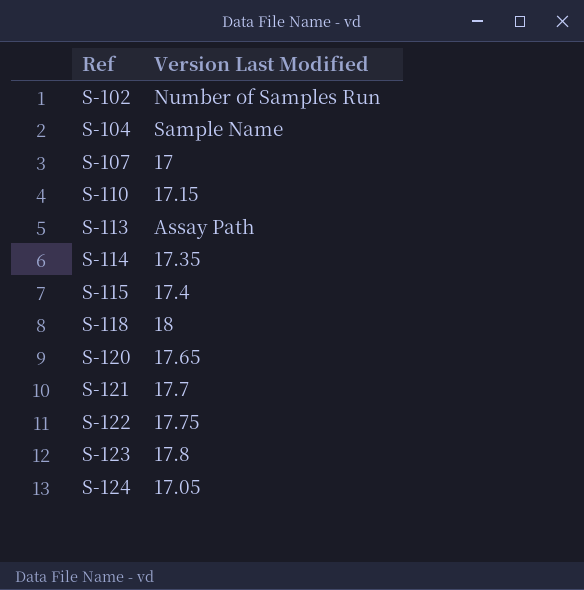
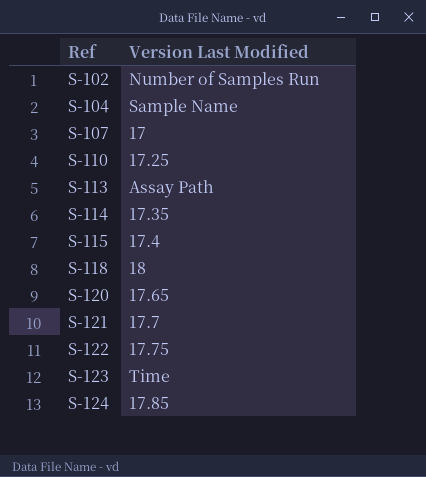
S-110 | Version Last Modified: 17.15 -> 17.25
S-123 | Version Last Modified: 17.8 -> Time
S-124 | Version Last Modified: 17.05 -> 17.85

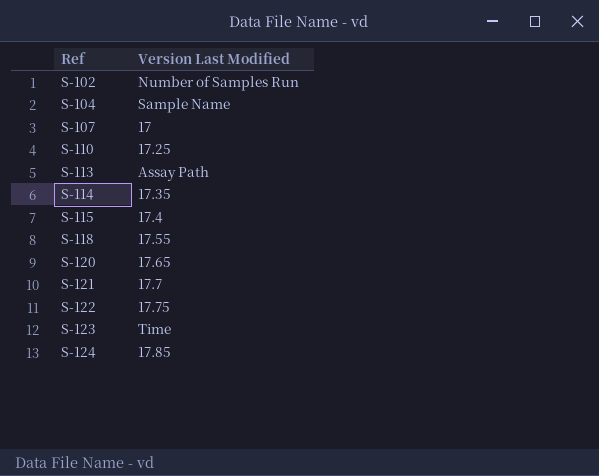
S-118 | Version Last Modified: 18 -> 17.55

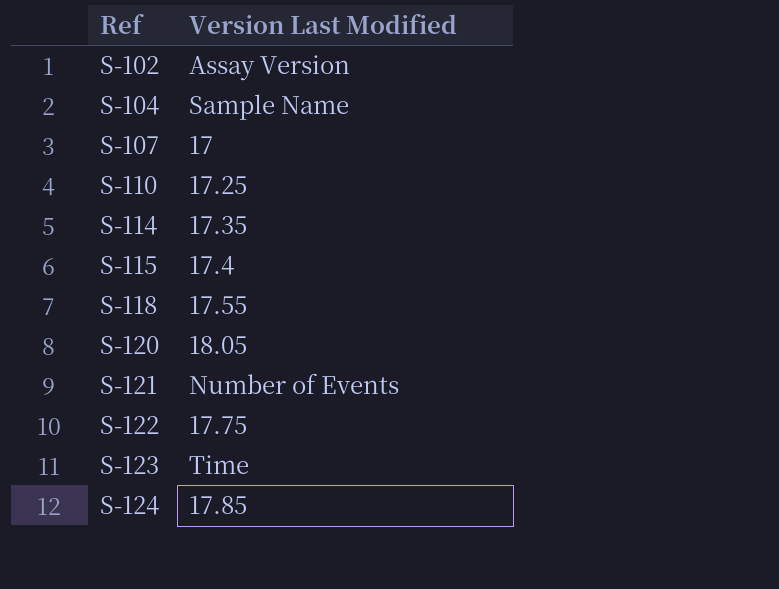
row S-113: Assay Path -> none
S-102 | Version Last Modified: Number of Samples Run -> Assay Version
S-120 | Version Last Modified: 17.65 -> 18.05
S-121 | Version Last Modified: 17.7 -> Number of Events

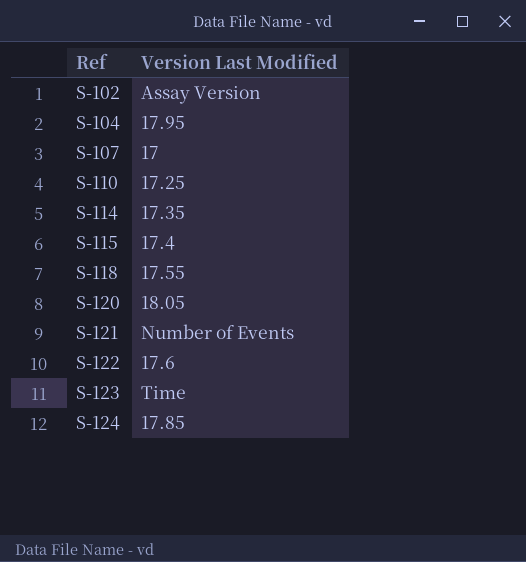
S-104 | Version Last Modified: Sample Name -> 17.95
S-122 | Version Last Modified: 17.75 -> 17.6

